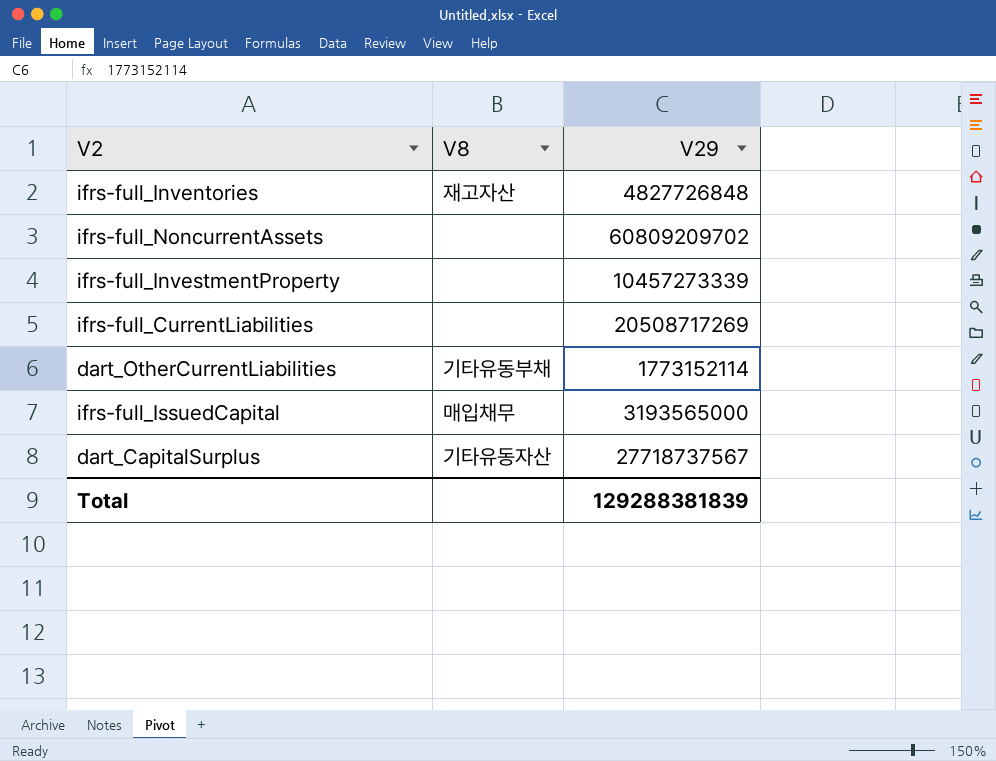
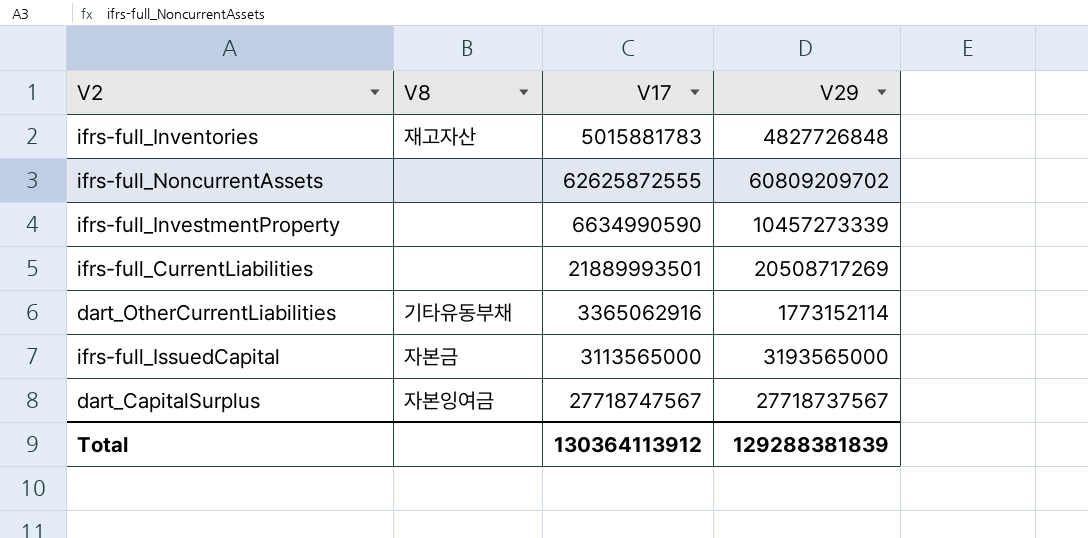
column V17 | position: none -> 3
ifrs-full_IssuedCapital | V8: 매입채무 -> 자본금
dart_CapitalSurplus | V8: 기타유동자산 -> 자본잉여금

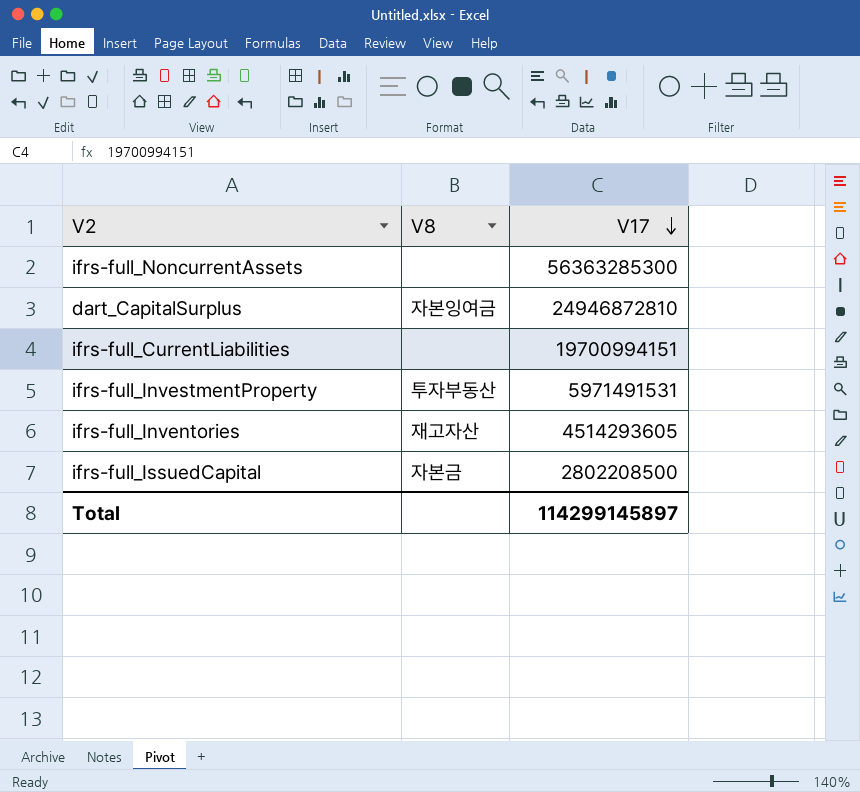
row order: none -> V17 descending
column V29 | position: 4 -> none
row dart_OtherCurrentLiabilities: 기타유동부채 | 3365062916 | 1773152114 -> none
ifrs-full_NoncurrentAssets | V17: 62625872555 -> 56363285300
dart_CapitalSurplus | V17: 27718747567 -> 24946872810
ifrs-full_CurrentLiabilities | V17: 21889993501 -> 19700994151
ifrs-full_InvestmentProperty | V8: none -> 투자부동산
ifrs-full_InvestmentProperty | V17: 6634990590 -> 5971491531
ifrs-full_Inventories | V17: 5015881783 -> 4514293605
ifrs-full_IssuedCapital | V17: 3113565000 -> 2802208500
Total | V17: 130364113912 -> 114299145897

